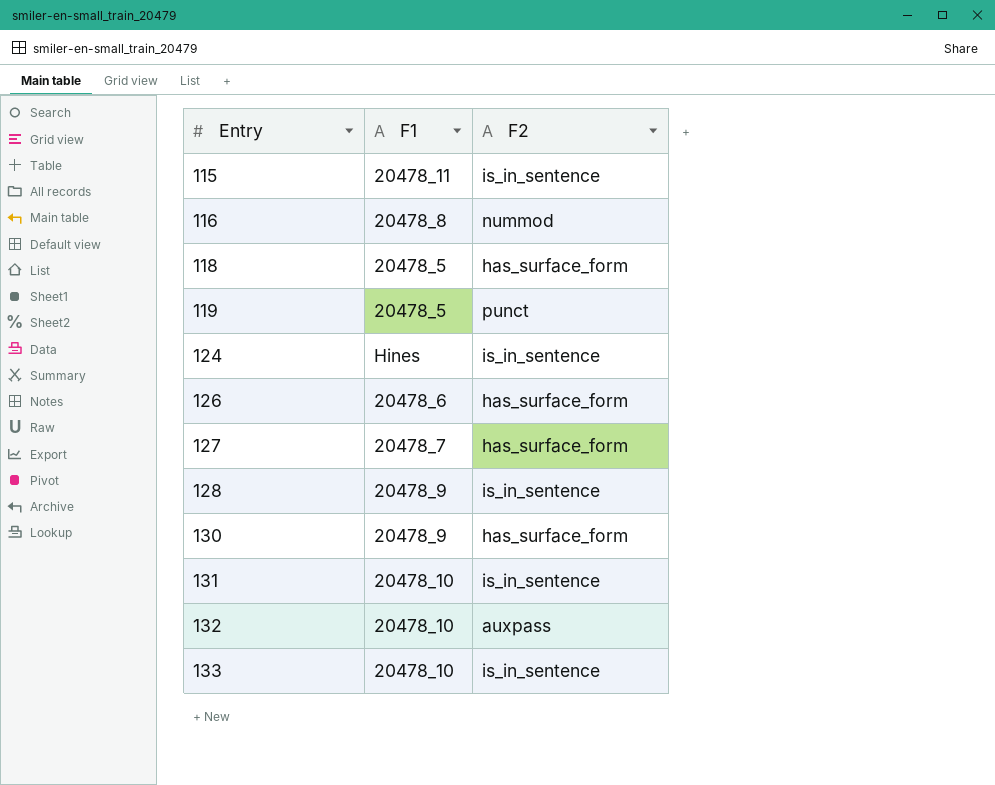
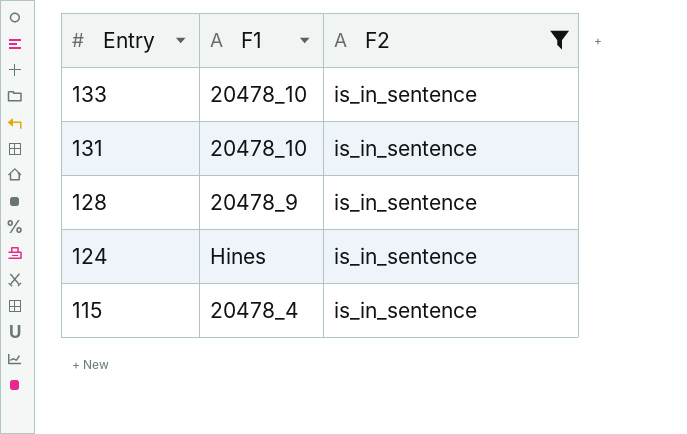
filter: none -> F2 = is_in_sentence
row order: Entry ascending -> Entry descending
115 | F1: 20478_11 -> 20478_4

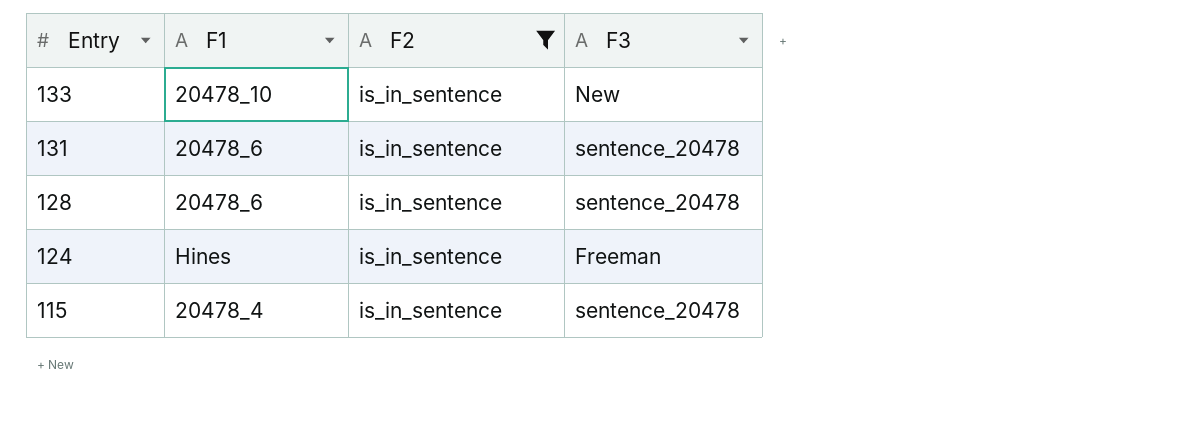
column F3 | position: none -> 4
131 | F1: 20478_10 -> 20478_6
128 | F1: 20478_9 -> 20478_6

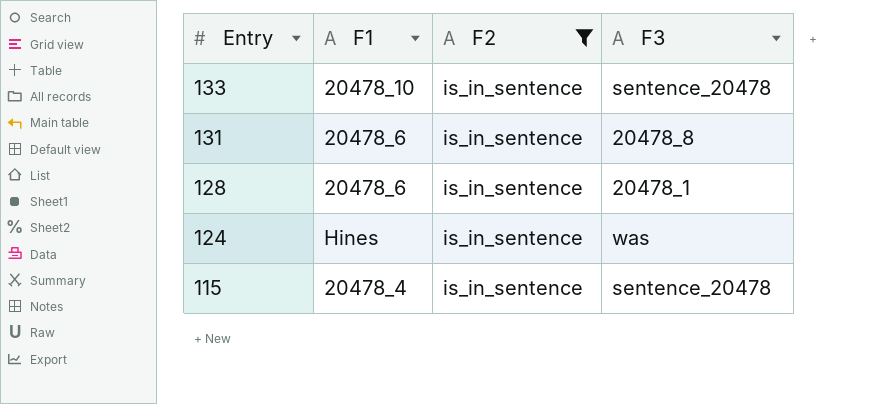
133 | F3: New -> sentence_20478
131 | F3: sentence_20478 -> 20478_8
128 | F3: sentence_20478 -> 20478_1
124 | F3: Freeman -> was

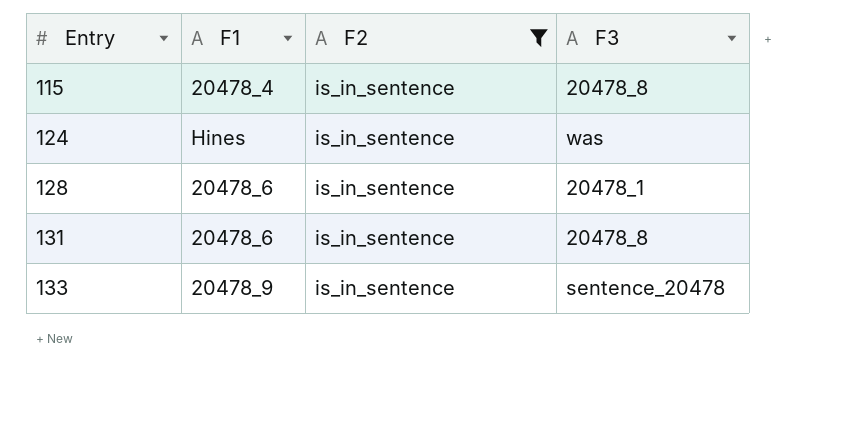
row order: Entry descending -> Entry ascending
115 | F3: sentence_20478 -> 20478_8
133 | F1: 20478_10 -> 20478_9

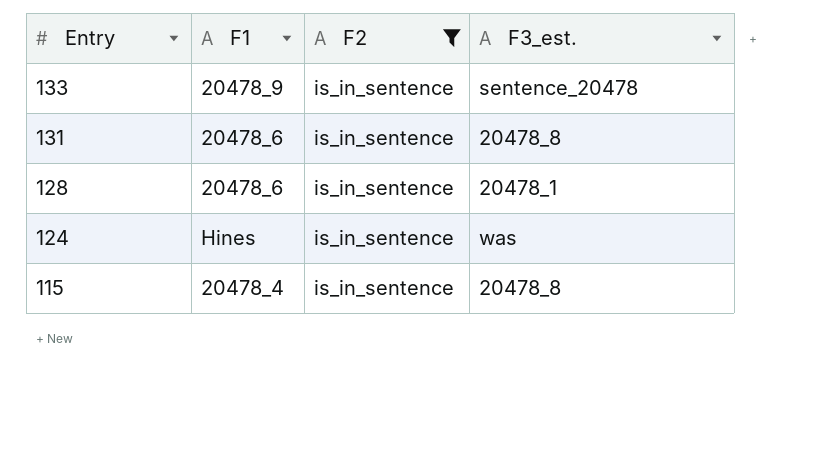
row order: Entry ascending -> Entry descending
column name: F3 -> F3_est.

